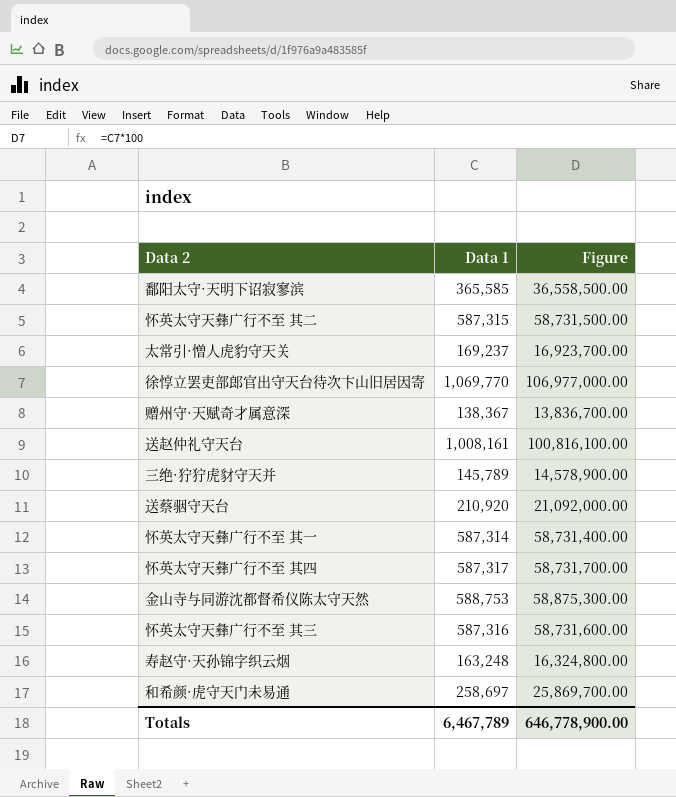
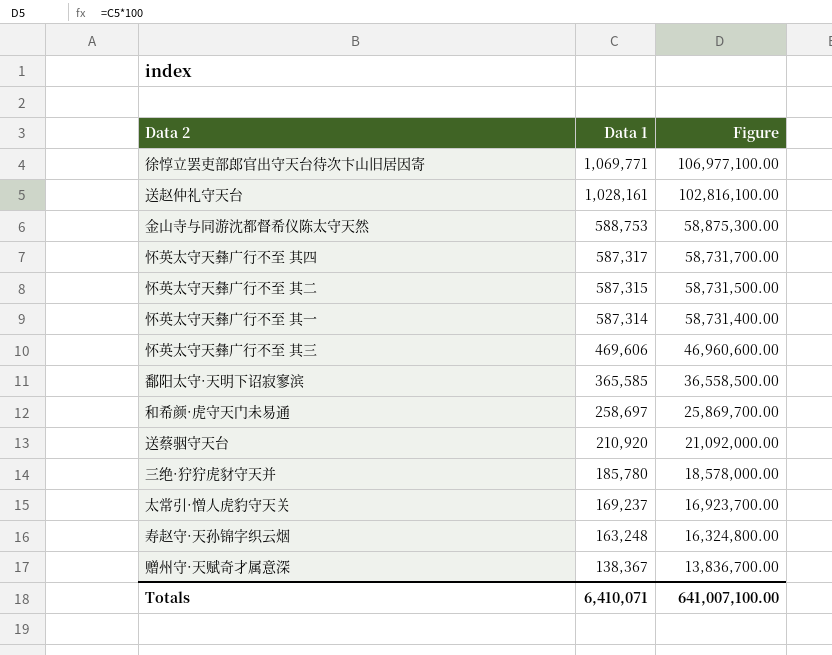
row order: none -> Data 1 descending
徐惇立罢吏部郎官出守天台待次卞山旧居因寄 | Data 1: 1,069,770 -> 1,069,771
徐惇立罢吏部郎官出守天台待次卞山旧居因寄 | Figure: 106,977,000.00 -> 106,977,100.00
送赵仲礼守天台 | Data 1: 1,008,161 -> 1,028,161
送赵仲礼守天台 | Figure: 100,816,100.00 -> 102,816,100.00
怀英太守天彝广行不至 其三 | Data 1: 587,316 -> 469,606
怀英太守天彝广行不至 其三 | Figure: 58,731,600.00 -> 46,960,600.00
三绝·狞狞虎豺守天并 | Data 1: 145,789 -> 185,780
三绝·狞狞虎豺守天并 | Figure: 14,578,900.00 -> 18,578,000.00
Totals | Data 1: 6,467,789 -> 6,410,071
Totals | Figure: 646,778,900.00 -> 641,007,100.00

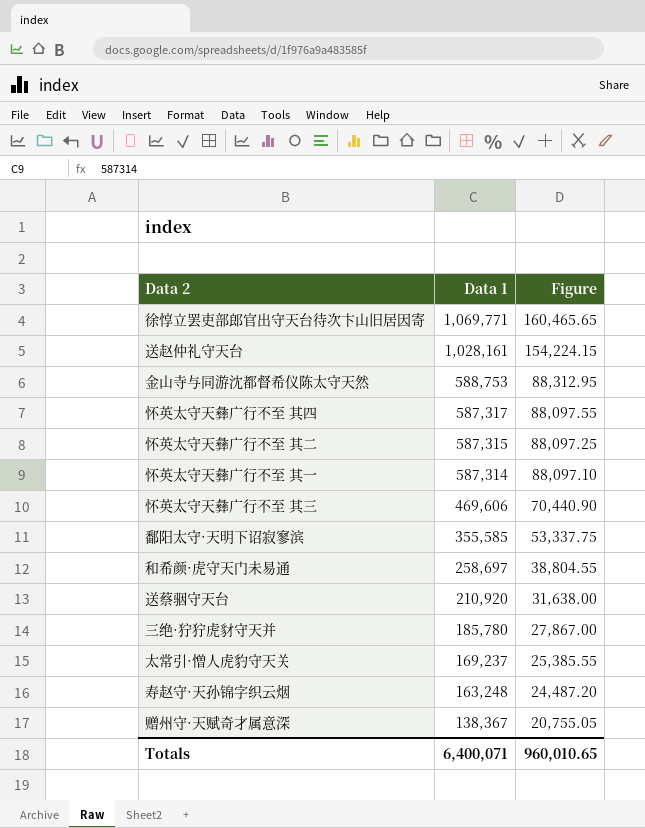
column Figure | formula: [Data 1] * 100 -> [Data 1] * 0.15
鄱阳太守·天明下诏寂寥滨 | Data 1: 365,585 -> 355,585
Totals | Data 1: 6,410,071 -> 6,400,071
Totals | Figure: 641,007,100.00 -> 960,010.65

